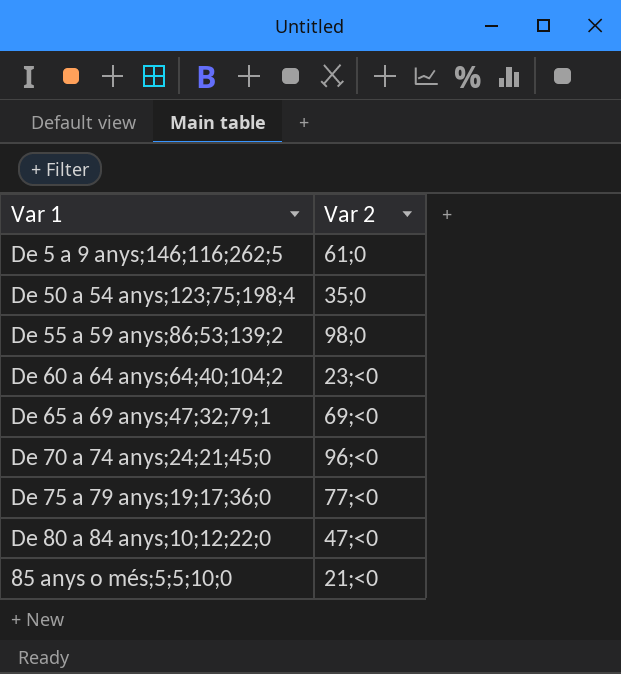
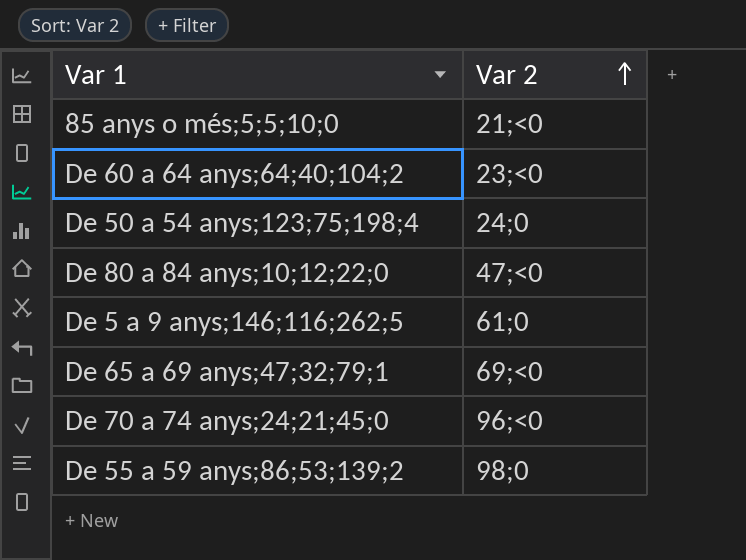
row order: none -> Var 2 ascending
row De 75 a 79 anys;19;17;36;0: 77;<0 -> none
De 50 a 54 anys;123;75;198;4 | Var 2: 35;0 -> 24;0

